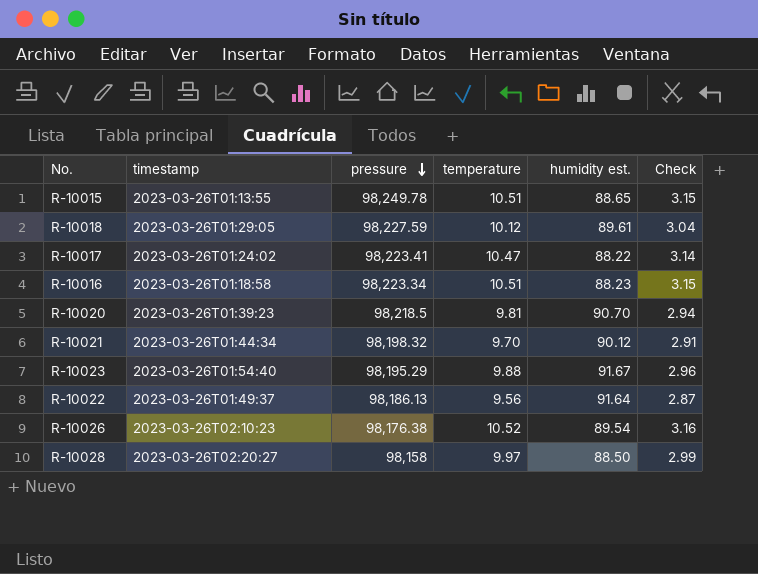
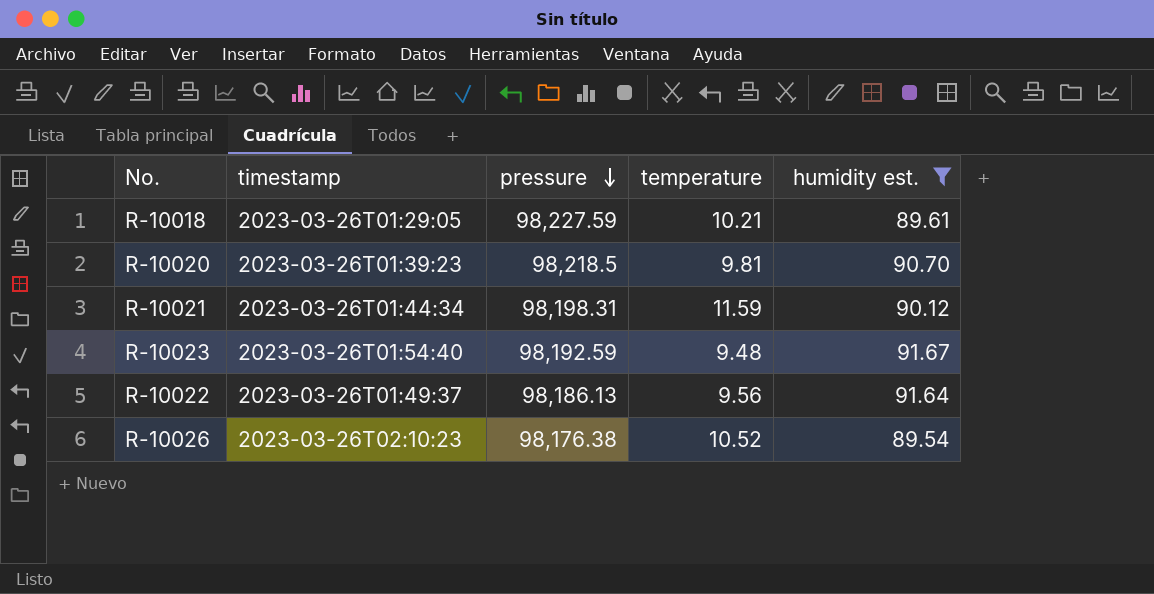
filter: none -> humidity est. >= 89.54
column Check | formula: [temperature] * 0.3 -> none
R-10018 | temperature: 10.12 -> 10.21
R-10021 | pressure: 98,198.32 -> 98,198.31
R-10021 | temperature: 9.70 -> 11.59
R-10023 | pressure: 98,195.29 -> 98,192.59
R-10023 | temperature: 9.88 -> 9.48

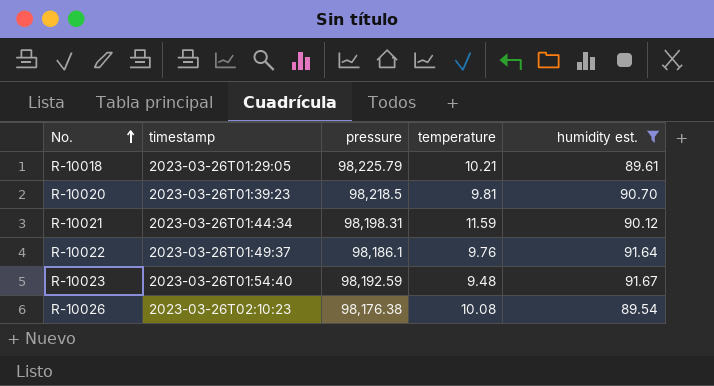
row order: pressure descending -> No. ascending
R-10018 | pressure: 98,227.59 -> 98,225.79
R-10022 | pressure: 98,186.13 -> 98,186.1
R-10022 | temperature: 9.56 -> 9.76
R-10026 | temperature: 10.52 -> 10.08

